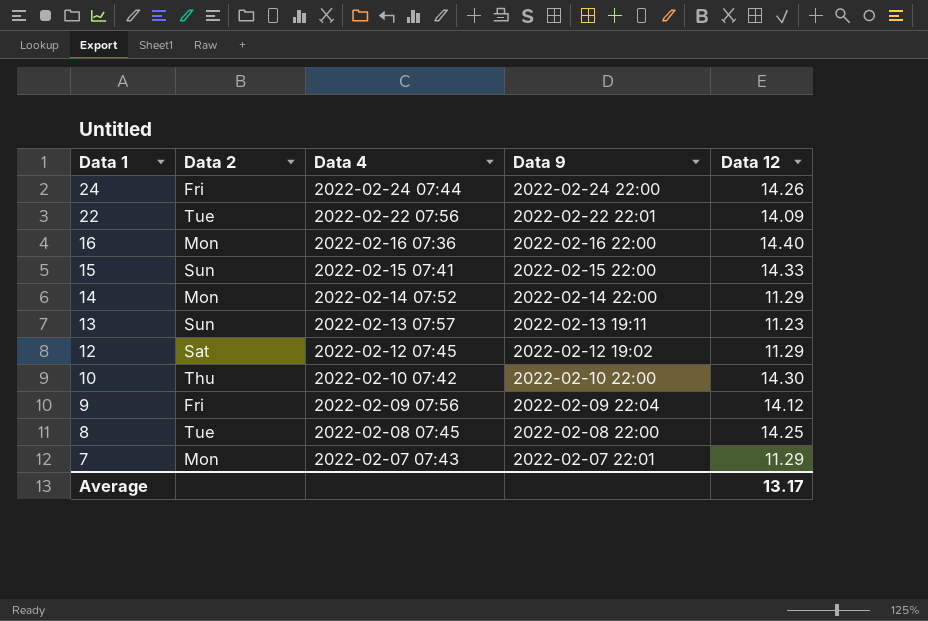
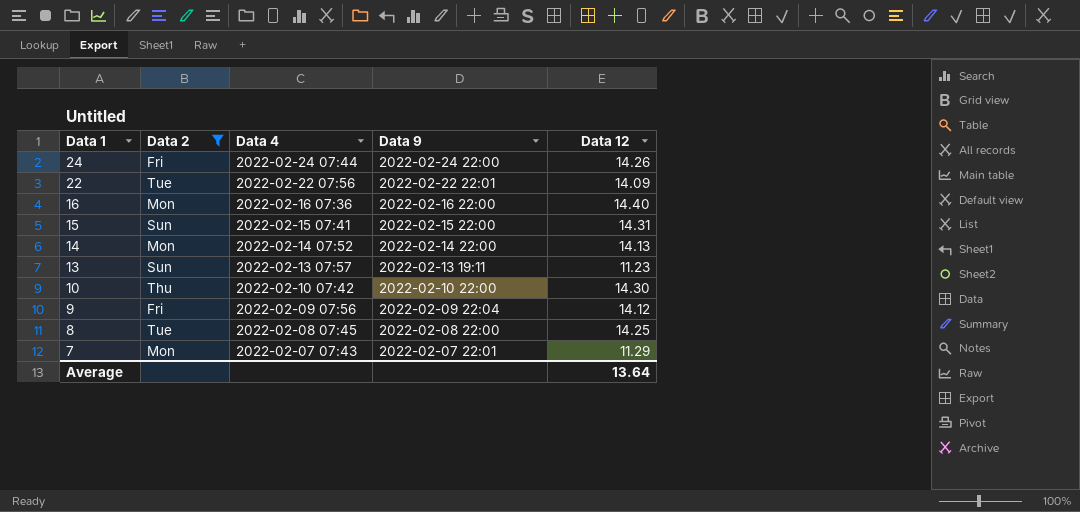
filter: none -> Data 2 != Sat
15 | Data 12: 14.33 -> 14.31
14 | Data 12: 11.29 -> 14.13
Average | Data 12: 13.17 -> 13.64

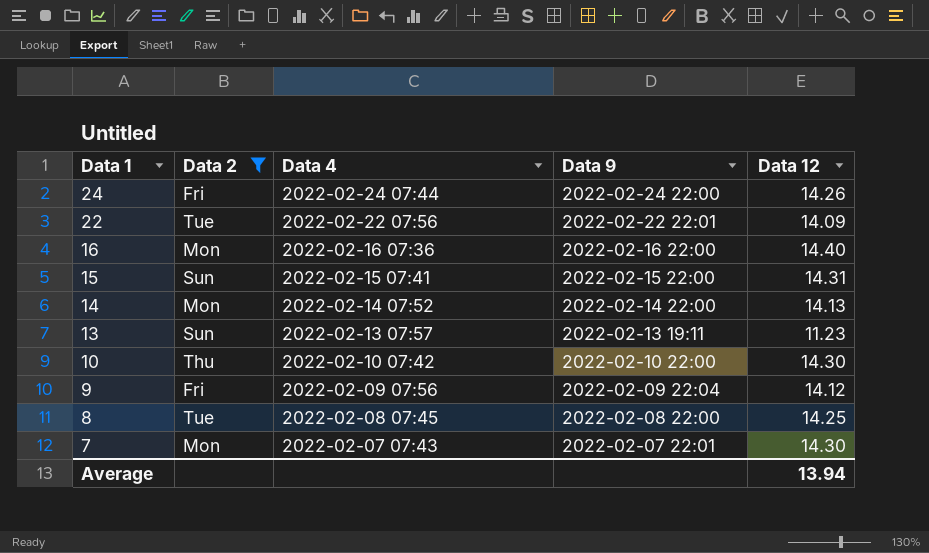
7 | Data 12: 11.29 -> 14.30
Average | Data 12: 13.64 -> 13.94

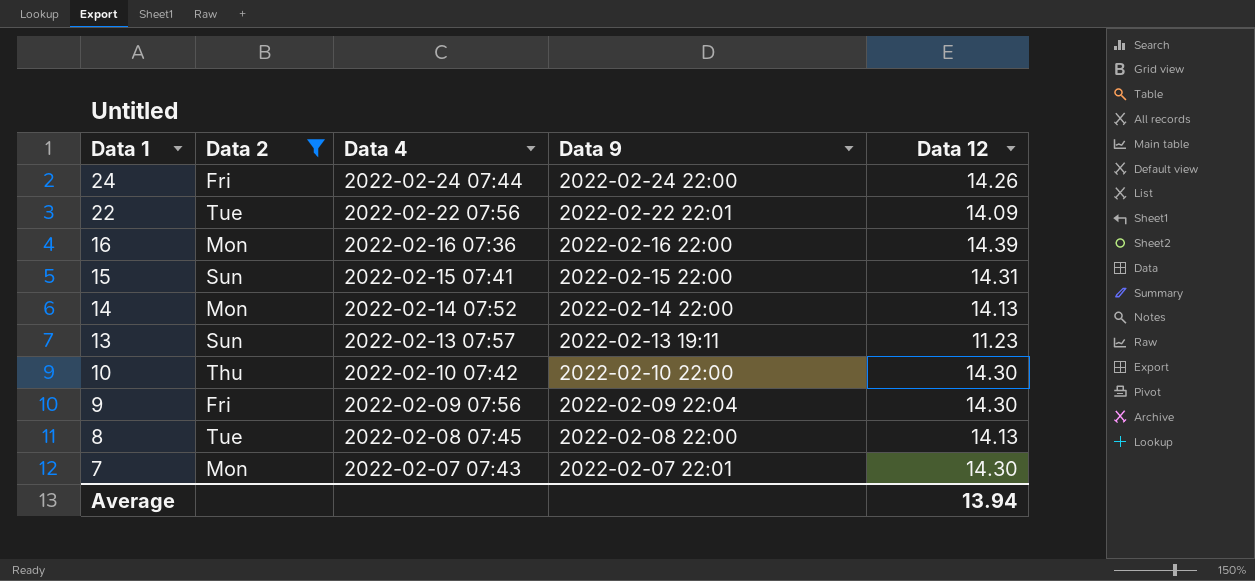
16 | Data 12: 14.40 -> 14.39
9 | Data 12: 14.12 -> 14.30
8 | Data 12: 14.25 -> 14.13

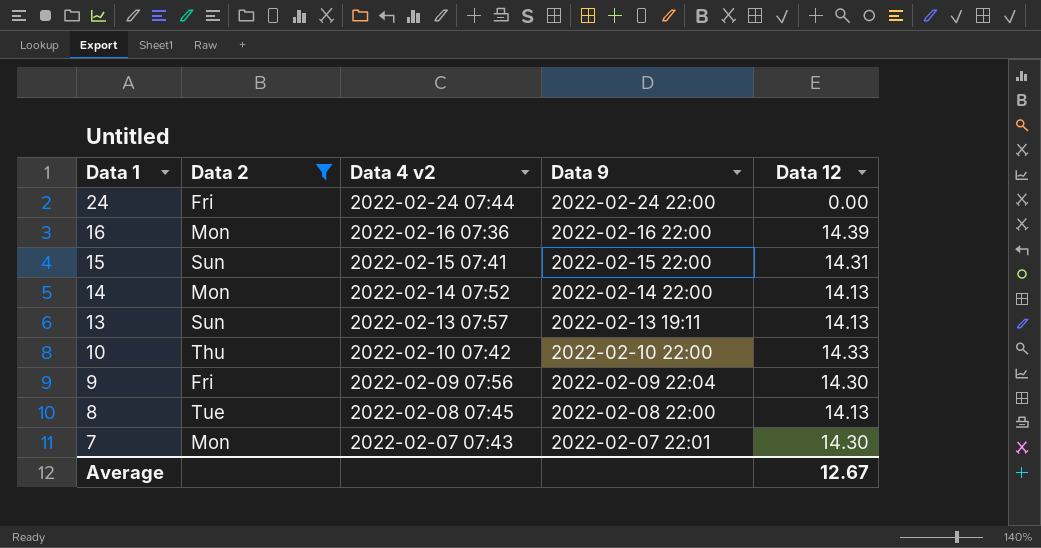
column name: Data 4 -> Data 4 v2
row 22: Tue | 2022-02-22 07:56 | 2022-02-22 22:01 | 14.09 -> none
24 | Data 12: 14.26 -> 0.00
13 | Data 12: 11.23 -> 14.13
10 | Data 12: 14.30 -> 14.33
Average | Data 12: 13.94 -> 12.67

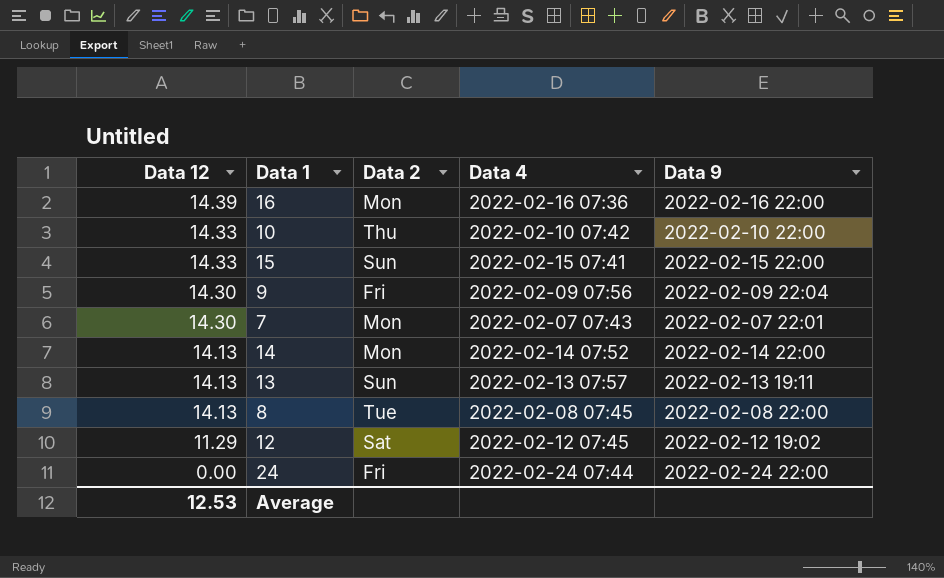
filter: Data 2 != Sat -> none
row order: Data 1 descending -> Data 12 descending
column Data 12 | position: 5 -> 1
column name: Data 4 v2 -> Data 4
15 | Data 12: 14.31 -> 14.33
Average | Data 12: 12.67 -> 12.53

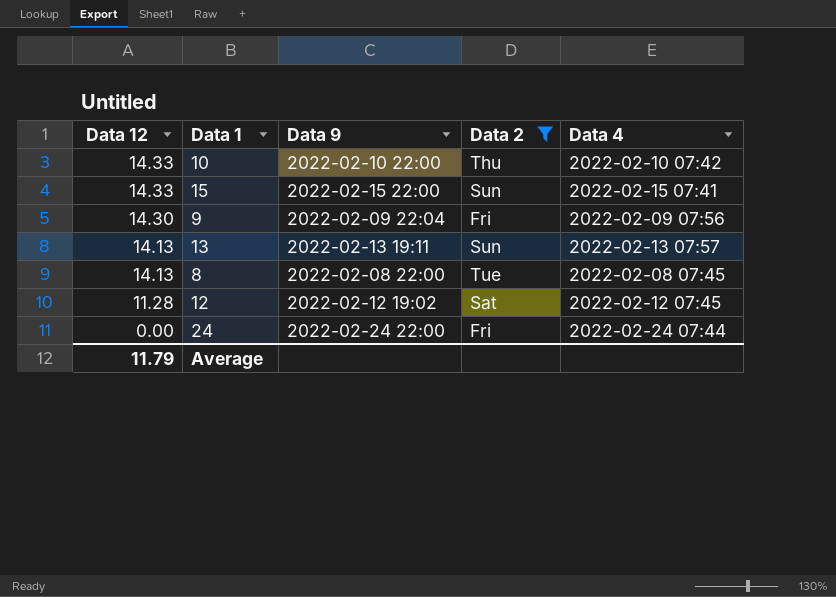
filter: none -> Data 2 != Mon
column Data 9 | position: 5 -> 3
12 | Data 12: 11.29 -> 11.28
Average | Data 12: 12.53 -> 11.79

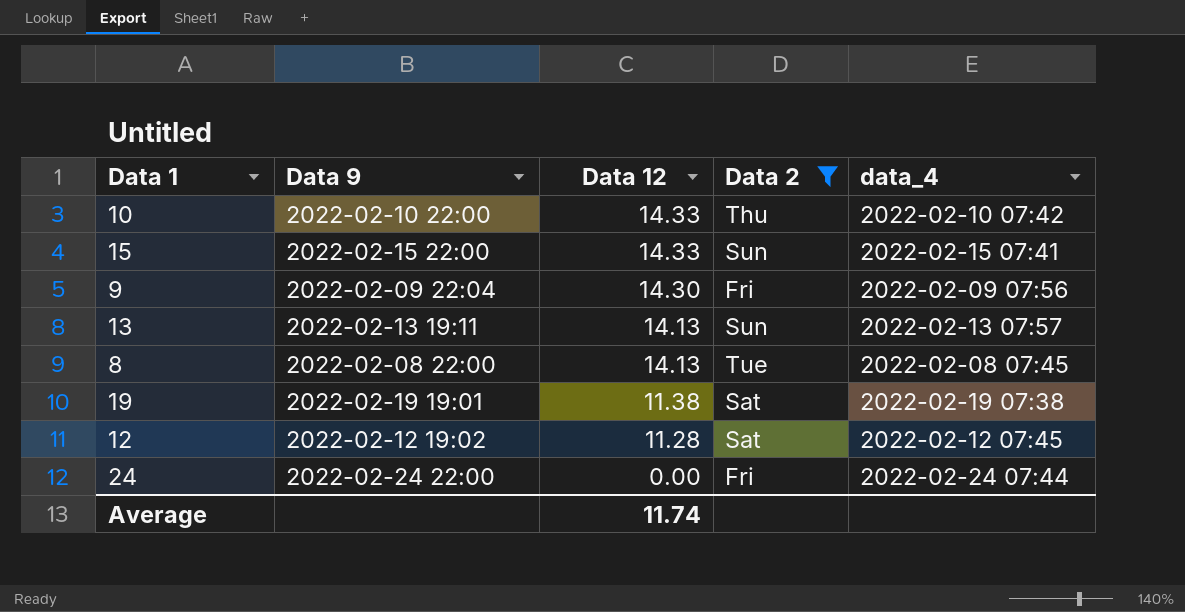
column Data 12 | position: 1 -> 3
column name: Data 4 -> data_4
row 19: none -> 2022-02-19 19:01 | 11.38 | Sat | 2022-02-19 07:38
Average | Data 12: 11.79 -> 11.74

